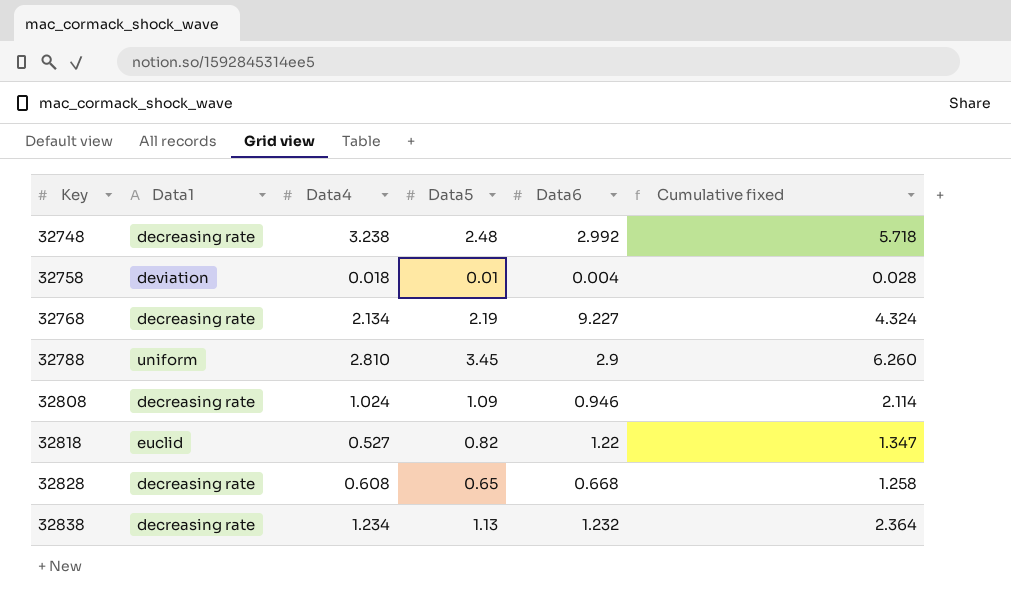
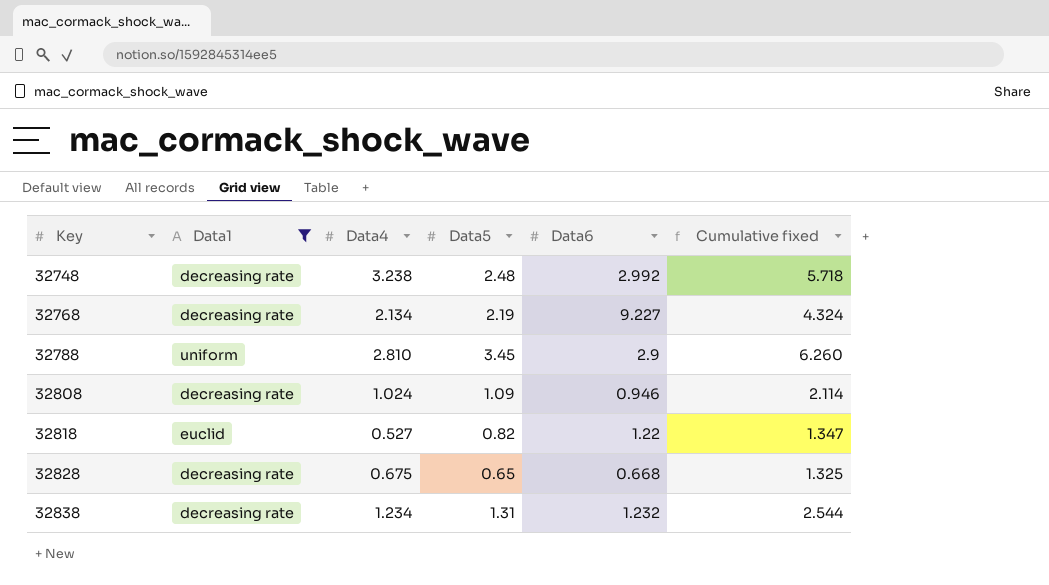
filter: none -> Data1 != deviation
32828 | Data4: 0.608 -> 0.675
32828 | Cumulative fixed: 1.258 -> 1.325
32838 | Data5: 1.13 -> 1.31
32838 | Cumulative fixed: 2.364 -> 2.544

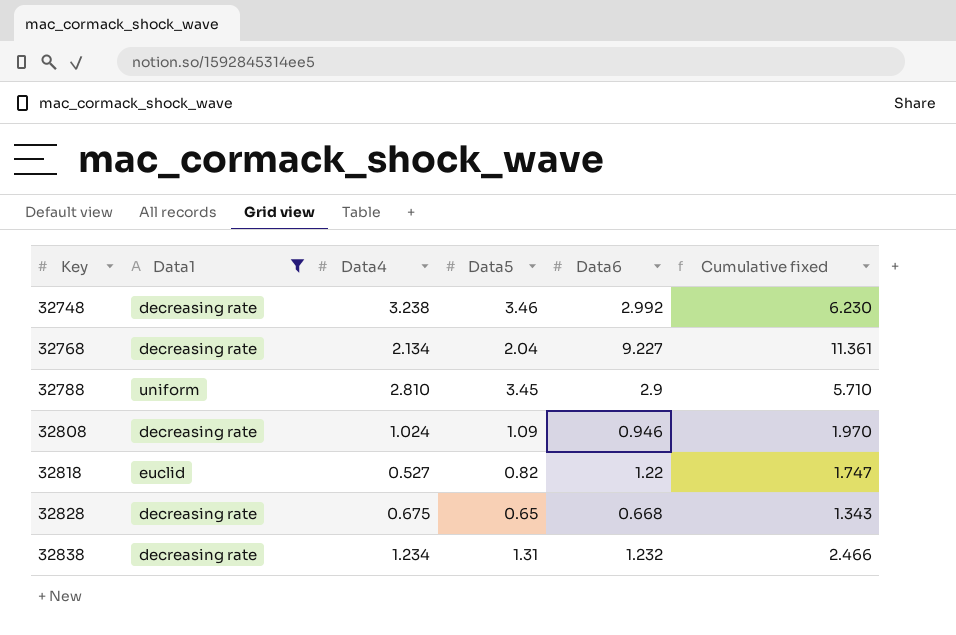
column Cumulative fixed | formula: [Data4] + [Data5] -> [Data4] + [Data6]
32748 | Data5: 2.48 -> 3.46
32768 | Data5: 2.19 -> 2.04

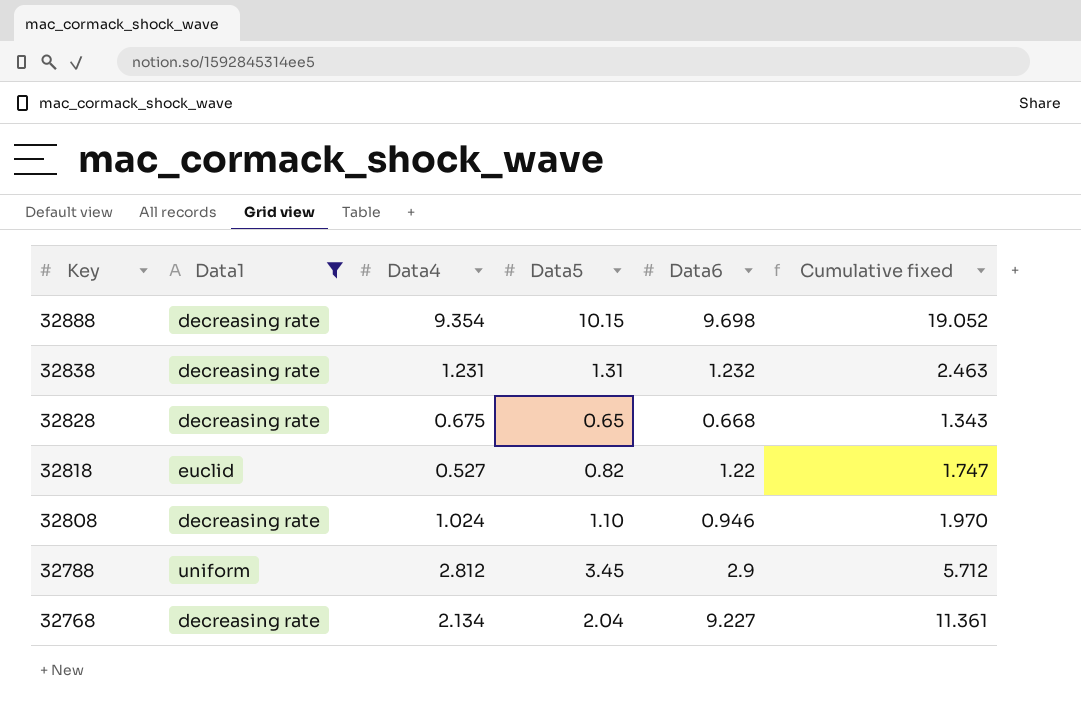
row order: Key ascending -> Key descending
row 32748: decreasing rate | 3.238 | 3.46 | 2.992 | 6.230 -> none
row 32888: none -> decreasing rate | 9.354 | 10.15 | 9.698 | 19.052
32838 | Data4: 1.234 -> 1.231
32838 | Cumulative fixed: 2.466 -> 2.463
32808 | Data5: 1.09 -> 1.10
32788 | Data4: 2.810 -> 2.812
32788 | Cumulative fixed: 5.710 -> 5.712

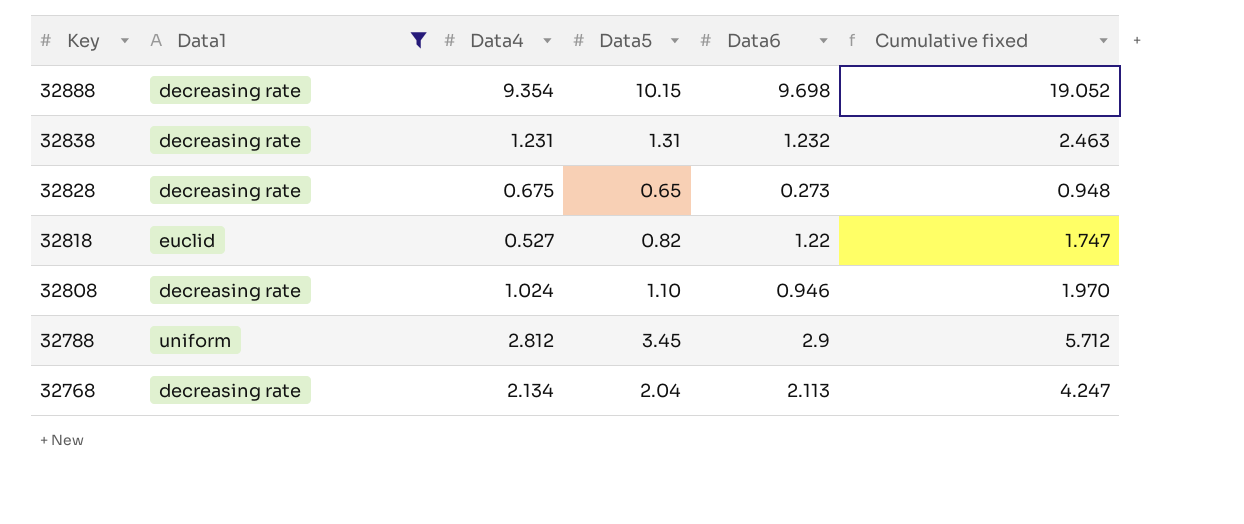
32828 | Data6: 0.668 -> 0.273
32828 | Cumulative fixed: 1.343 -> 0.948
32768 | Data6: 9.227 -> 2.113
32768 | Cumulative fixed: 11.361 -> 4.247

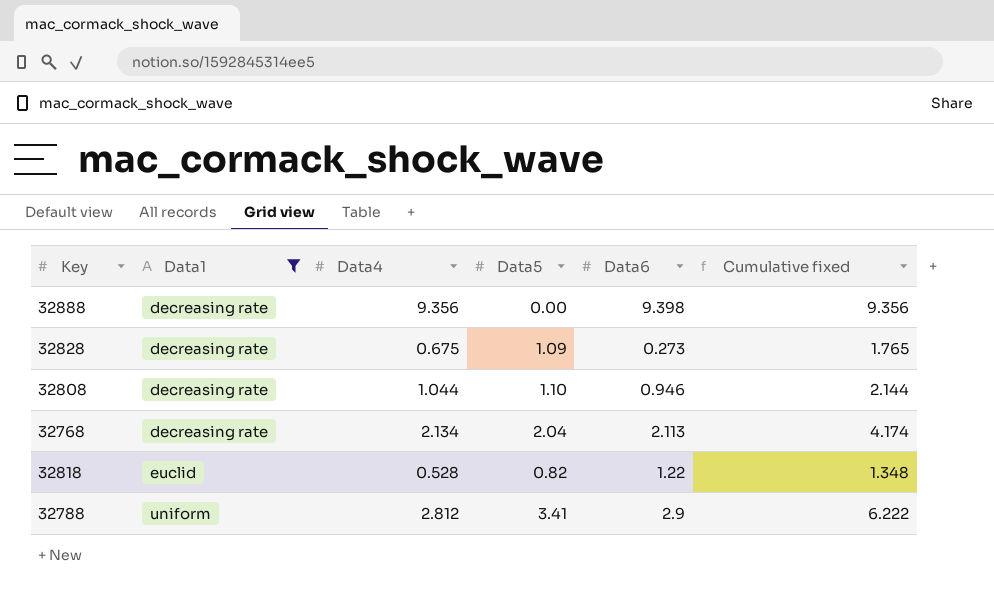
row order: Key descending -> Data1 ascending
column Cumulative fixed | formula: [Data4] + [Data6] -> [Data4] + [Data5]
row 32838: decreasing rate | 1.231 | 1.31 | 1.232 | 2.463 -> none
32888 | Data4: 9.354 -> 9.356
32888 | Data5: 10.15 -> 0.00
32888 | Data6: 9.698 -> 9.398
32828 | Data5: 0.65 -> 1.09
32808 | Data4: 1.024 -> 1.044
32818 | Data4: 0.527 -> 0.528
32788 | Data5: 3.45 -> 3.41

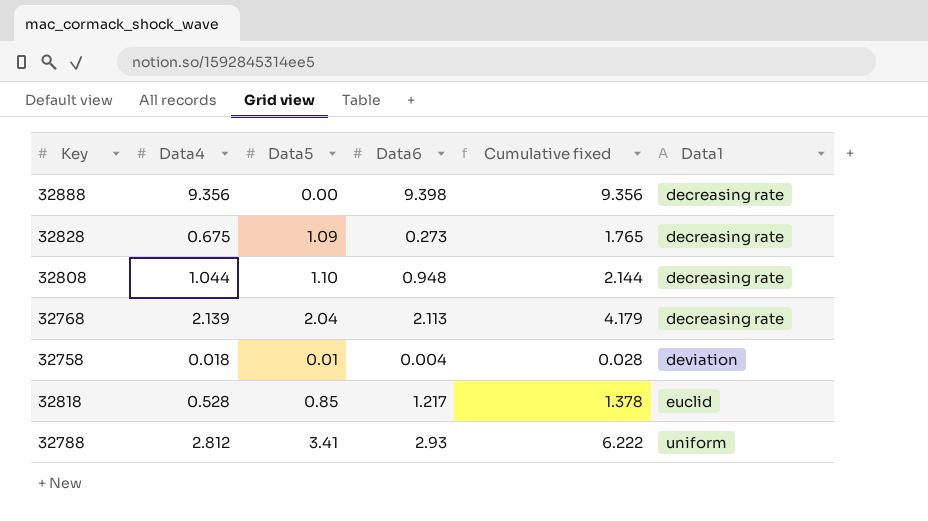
filter: Data1 != deviation -> none
column Data1 | position: 2 -> 6
32808 | Data6: 0.946 -> 0.948
32768 | Data4: 2.134 -> 2.139
32768 | Cumulative fixed: 4.174 -> 4.179
32818 | Data5: 0.82 -> 0.85
32818 | Data6: 1.22 -> 1.217
32818 | Cumulative fixed: 1.348 -> 1.378
32788 | Data6: 2.9 -> 2.93

